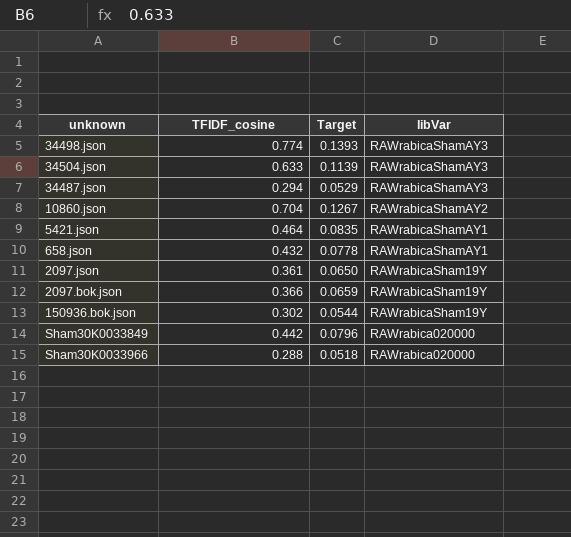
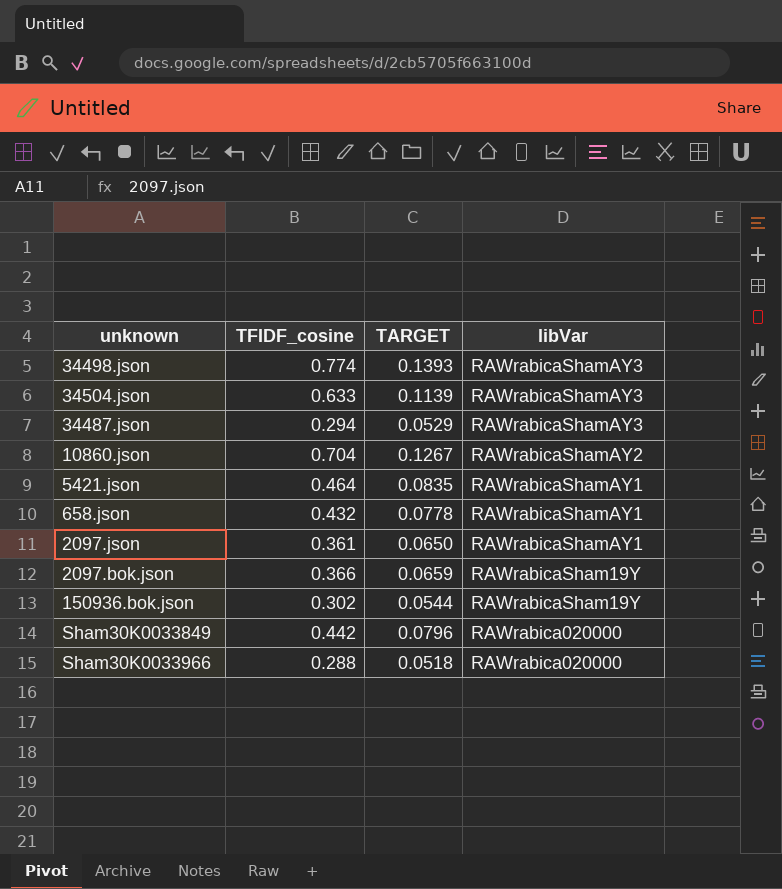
column name: Target -> TARGET
2097.json | libVar: RAWrabicaSham19Y -> RAWrabicaShamAY1

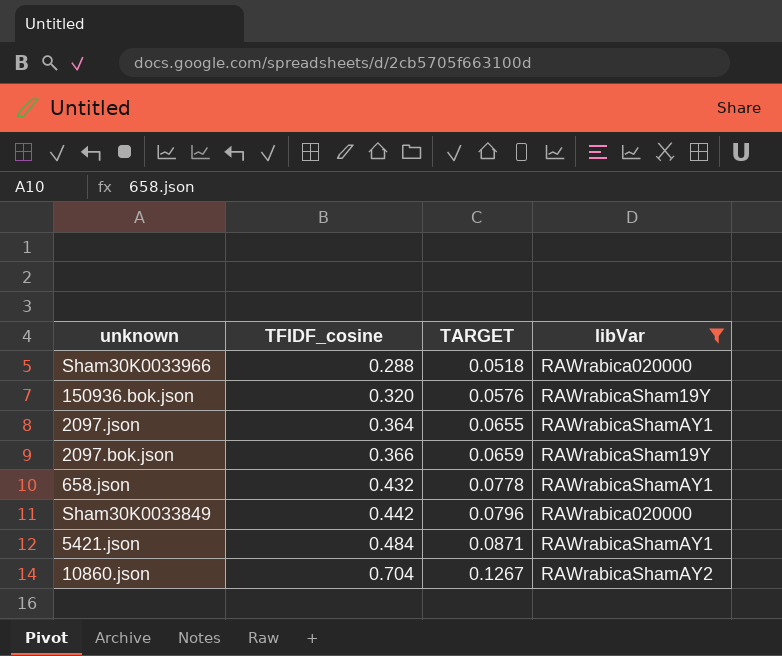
filter: none -> libVar != RAWrabicaShamAY3
row order: libVar descending -> TFIDF_cosine ascending
150936.bok.json | TFIDF_cosine: 0.302 -> 0.320
150936.bok.json | TARGET: 0.0544 -> 0.0576
2097.json | TFIDF_cosine: 0.361 -> 0.364
2097.json | TARGET: 0.0650 -> 0.0655
5421.json | TFIDF_cosine: 0.464 -> 0.484
5421.json | TARGET: 0.0835 -> 0.0871

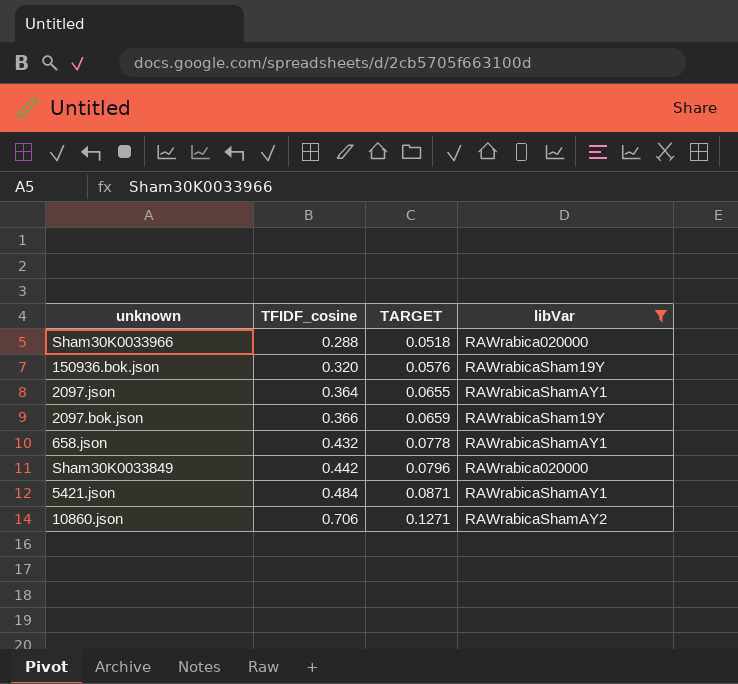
10860.json | TFIDF_cosine: 0.704 -> 0.706
10860.json | TARGET: 0.1267 -> 0.1271

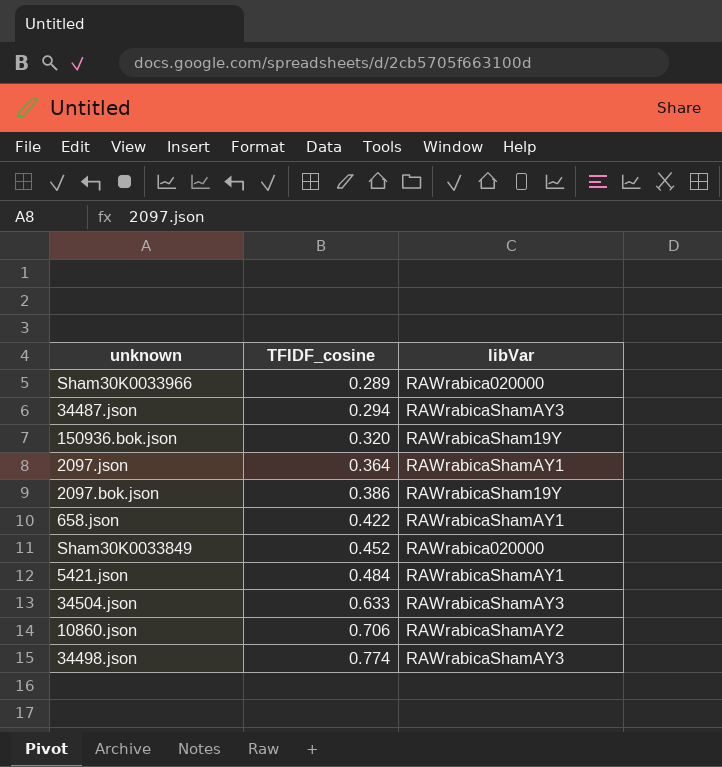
filter: libVar != RAWrabicaShamAY3 -> none
column TARGET | formula: [TFIDF_cosine] * 0.18 -> none
Sham30K0033966 | TFIDF_cosine: 0.288 -> 0.289
2097.bok.json | TFIDF_cosine: 0.366 -> 0.386
658.json | TFIDF_cosine: 0.432 -> 0.422
Sham30K0033849 | TFIDF_cosine: 0.442 -> 0.452

